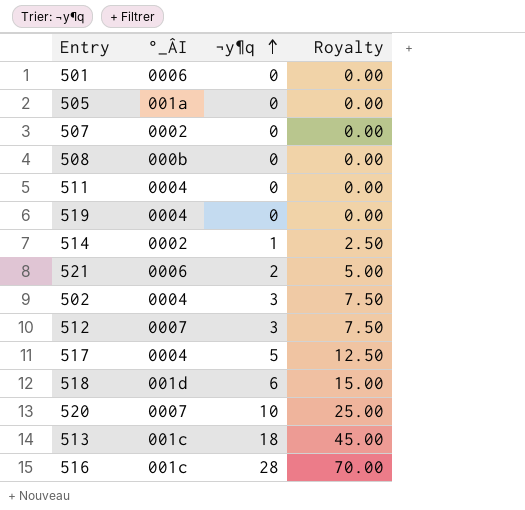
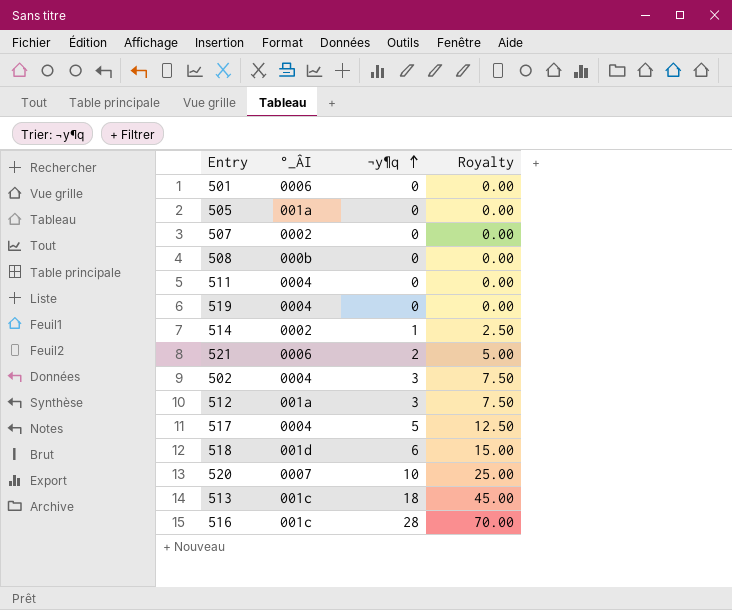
512 | °_ÂI: 0007 -> 001a

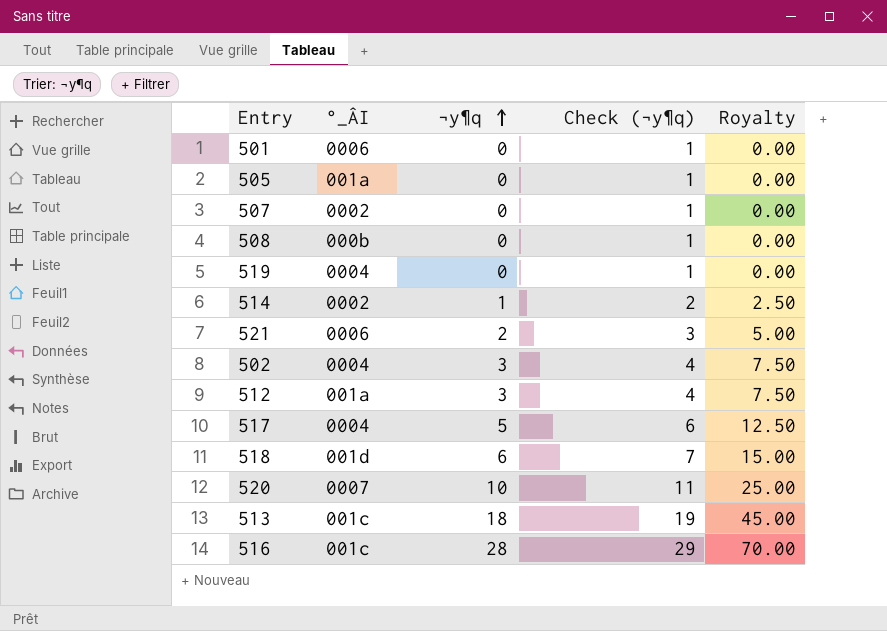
column Check (¬y¶q) | formula: none -> [¬y¶q] + 1
row 511: 0004 | 0 | 0.00 -> none

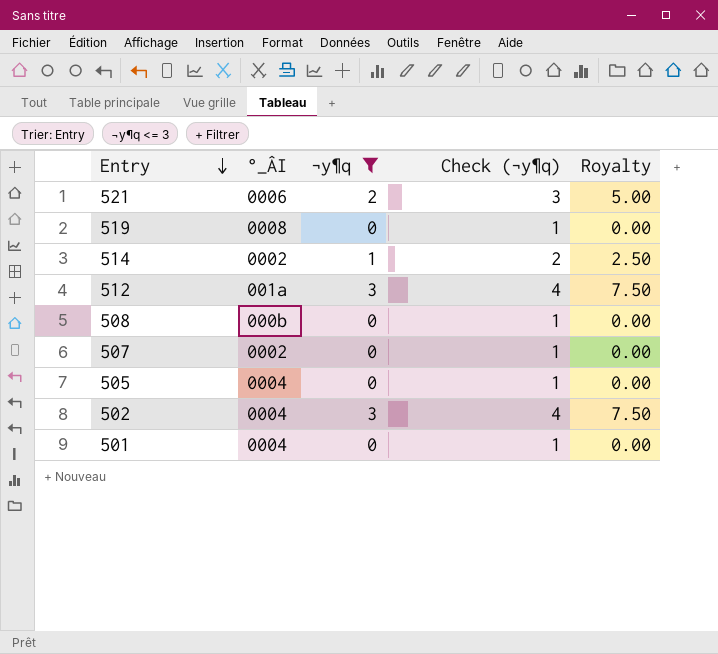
filter: none -> ¬y¶q <= 3
row order: ¬y¶q ascending -> Entry descending
519 | °_ÂI: 0004 -> 0008
505 | °_ÂI: 001a -> 0004
501 | °_ÂI: 0006 -> 0004

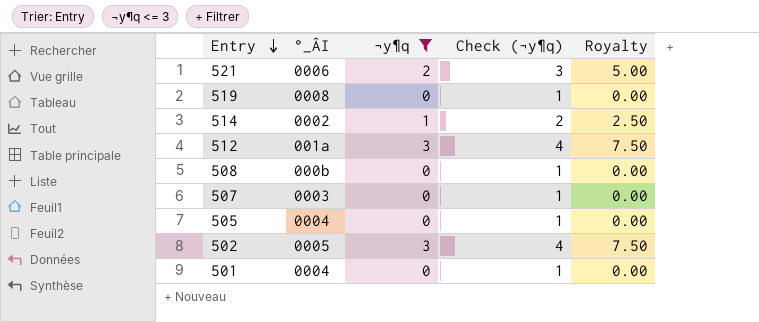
507 | °_ÂI: 0002 -> 0003
502 | °_ÂI: 0004 -> 0005

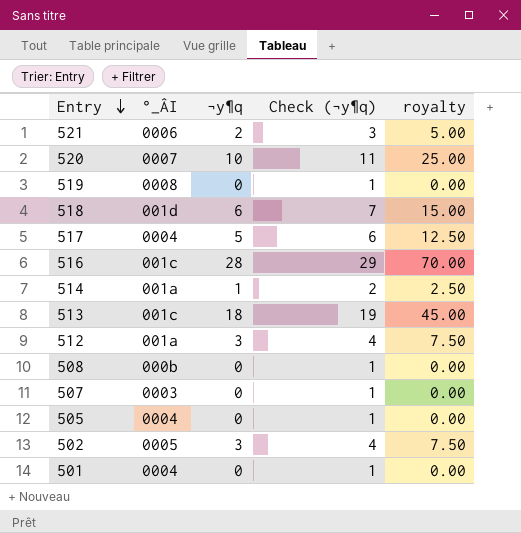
filter: ¬y¶q <= 3 -> none
column name: Royalty -> royalty
514 | °_ÂI: 0002 -> 001a

